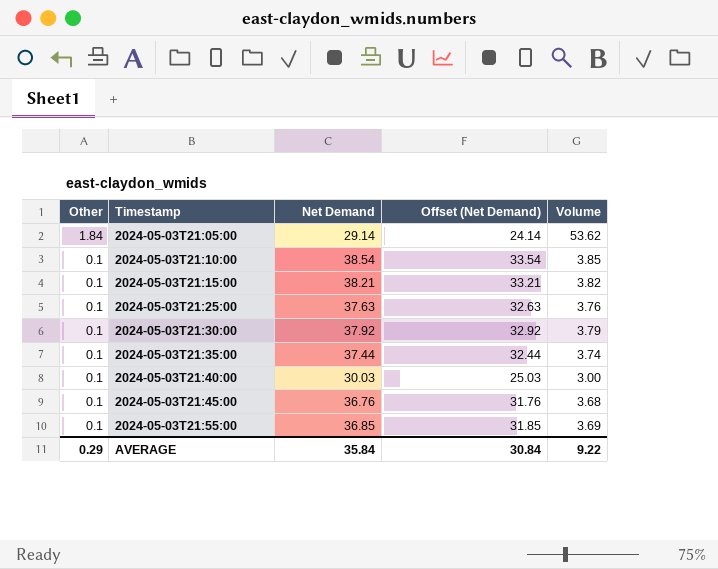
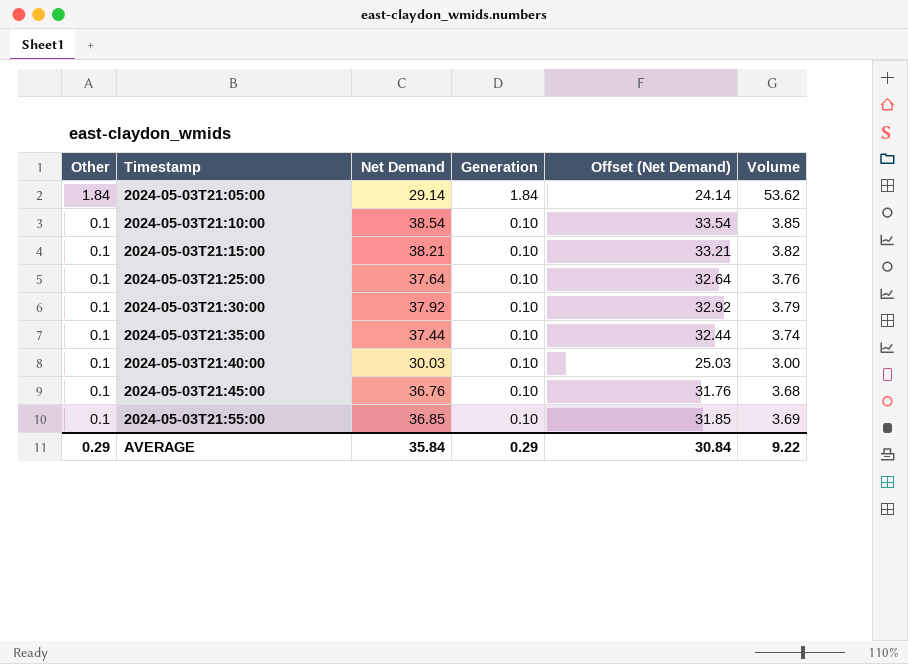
column Generation | position: none -> 4
2024-05-03T21:25:00 | Net Demand: 37.63 -> 37.64
2024-05-03T21:25:00 | Offset (Net Demand): 32.63 -> 32.64

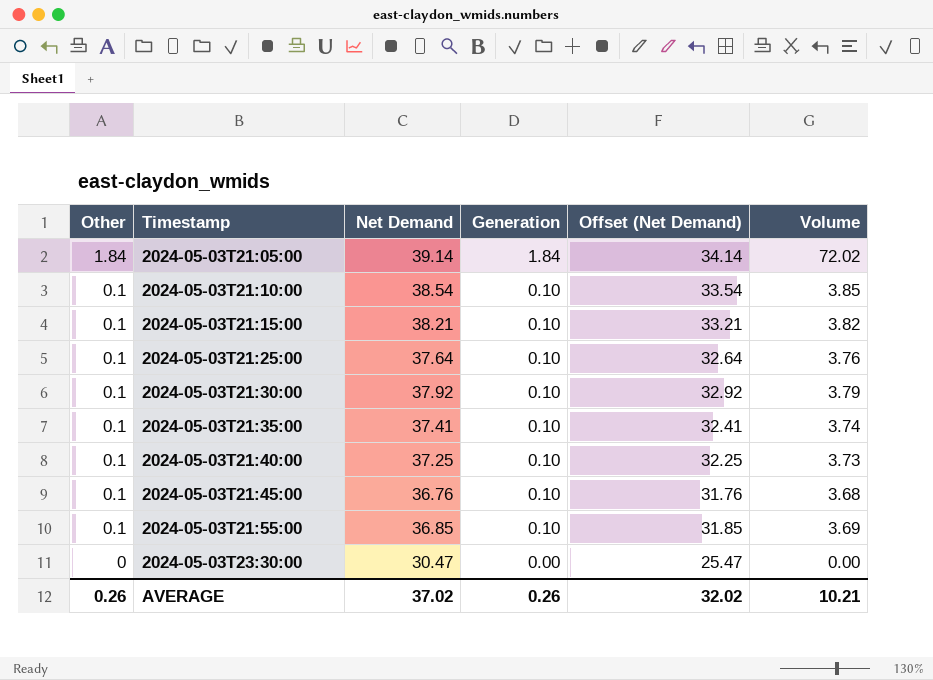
2024-05-03T21:05:00 | Net Demand: 29.14 -> 39.14
2024-05-03T21:05:00 | Offset (Net Demand): 24.14 -> 34.14
2024-05-03T21:05:00 | Volume: 53.62 -> 72.02
2024-05-03T21:35:00 | Net Demand: 37.44 -> 37.41
2024-05-03T21:35:00 | Offset (Net Demand): 32.44 -> 32.41
2024-05-03T21:40:00 | Net Demand: 30.03 -> 37.25
2024-05-03T21:40:00 | Offset (Net Demand): 25.03 -> 32.25
2024-05-03T21:40:00 | Volume: 3.00 -> 3.73
row 2024-05-03T23:30:00: none -> 0 | 30.47 | 0.00 | 25.47 | 0.00
AVERAGE | Other: 0.29 -> 0.26
AVERAGE | Net Demand: 35.84 -> 37.02
AVERAGE | Generation: 0.29 -> 0.26
AVERAGE | Offset (Net Demand): 30.84 -> 32.02
AVERAGE | Volume: 9.22 -> 10.21

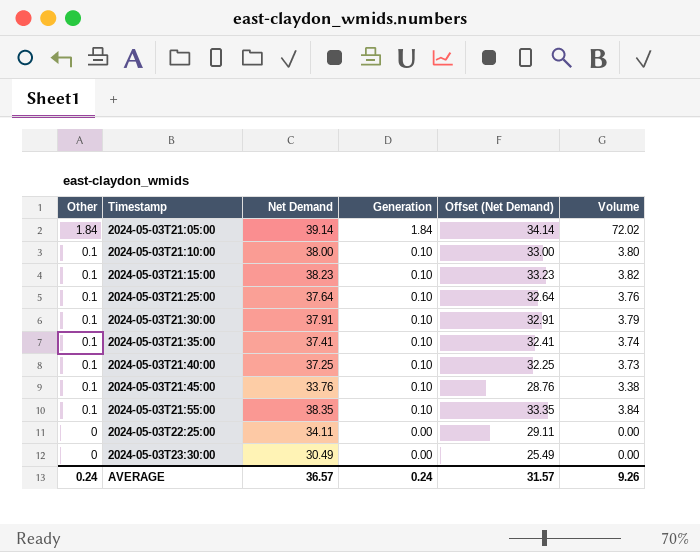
2024-05-03T21:10:00 | Net Demand: 38.54 -> 38.00
2024-05-03T21:10:00 | Offset (Net Demand): 33.54 -> 33.00
2024-05-03T21:10:00 | Volume: 3.85 -> 3.80
2024-05-03T21:15:00 | Net Demand: 38.21 -> 38.23
2024-05-03T21:15:00 | Offset (Net Demand): 33.21 -> 33.23
2024-05-03T21:30:00 | Net Demand: 37.92 -> 37.91
2024-05-03T21:30:00 | Offset (Net Demand): 32.92 -> 32.91
2024-05-03T21:45:00 | Net Demand: 36.76 -> 33.76
2024-05-03T21:45:00 | Offset (Net Demand): 31.76 -> 28.76
2024-05-03T21:45:00 | Volume: 3.68 -> 3.38
2024-05-03T21:55:00 | Net Demand: 36.85 -> 38.35
2024-05-03T21:55:00 | Offset (Net Demand): 31.85 -> 33.35
2024-05-03T21:55:00 | Volume: 3.69 -> 3.84
row 2024-05-03T22:25:00: none -> 0 | 34.11 | 0.00 | 29.11 | 0.00
2024-05-03T23:30:00 | Net Demand: 30.47 -> 30.49
2024-05-03T23:30:00 | Offset (Net Demand): 25.47 -> 25.49
AVERAGE | Other: 0.26 -> 0.24
AVERAGE | Net Demand: 37.02 -> 36.57
AVERAGE | Generation: 0.26 -> 0.24
AVERAGE | Offset (Net Demand): 32.02 -> 31.57
AVERAGE | Volume: 10.21 -> 9.26

